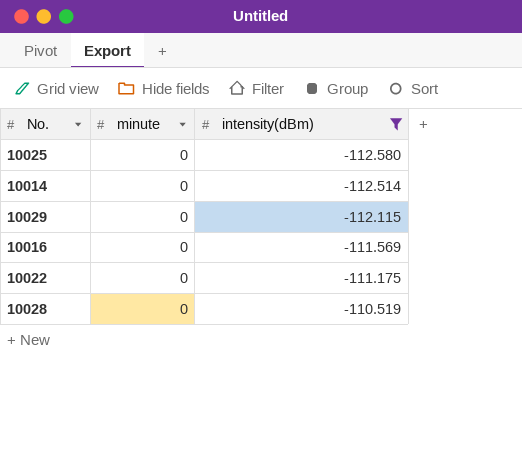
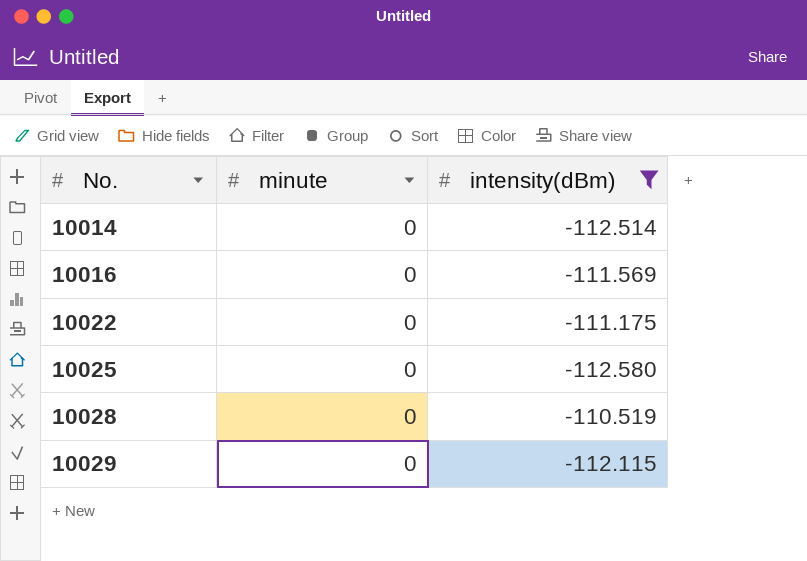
row order: intensity(dBm) ascending -> No. ascending

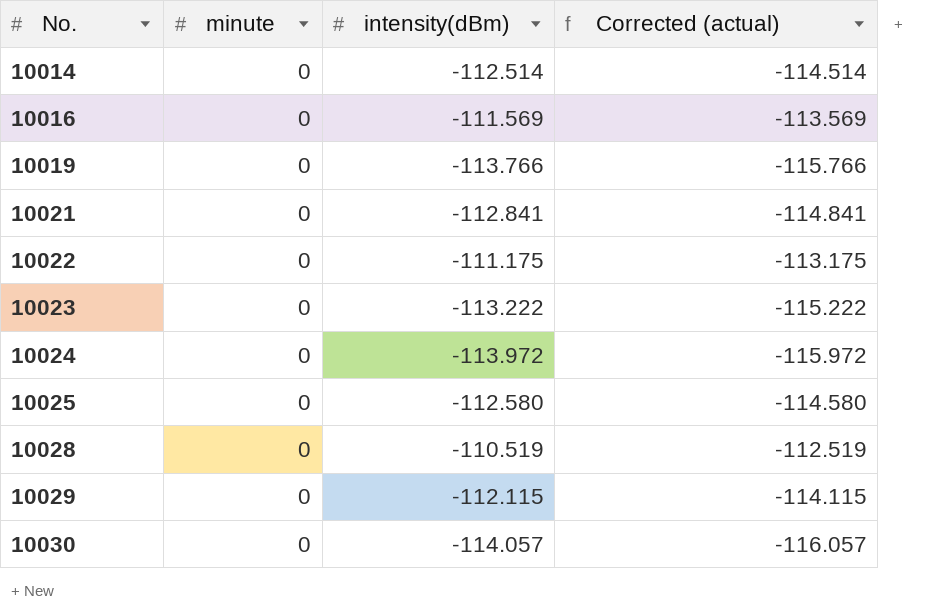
filter: intensity(dBm) >= -112.580 -> none
column Corrected (actual) | formula: none -> [intensity(dBm)] - 2

